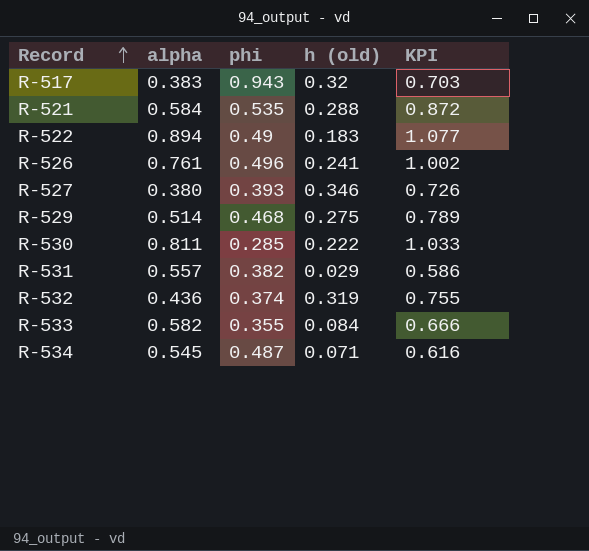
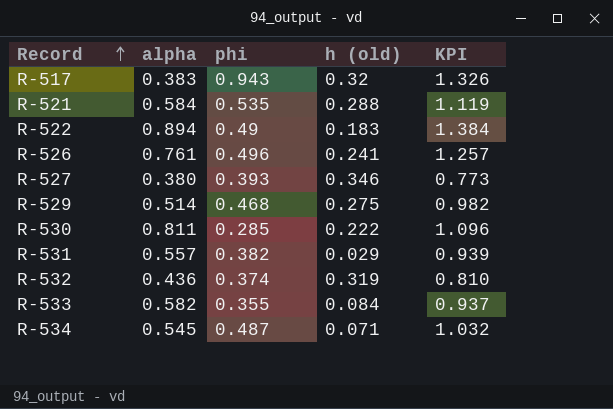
column KPI | formula: [alpha] + [h (old)] -> [alpha] + [phi]

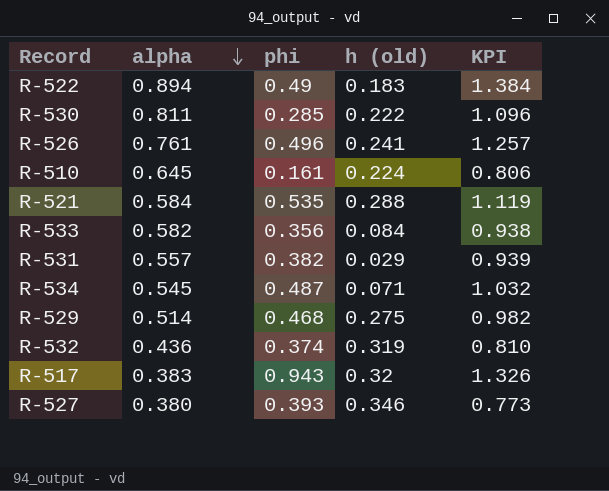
row order: Record ascending -> alpha descending
row R-510: none -> 0.645 | 0.161 | 0.224 | 0.806
R-533 | phi: 0.355 -> 0.356
R-533 | KPI: 0.937 -> 0.938

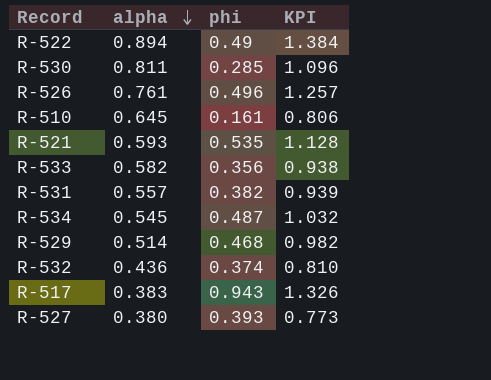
column h (old) | position: 4 -> none
R-521 | alpha: 0.584 -> 0.593
R-521 | KPI: 1.119 -> 1.128

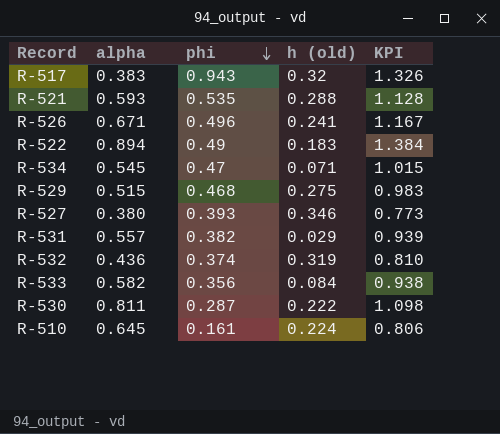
row order: alpha descending -> phi descending
column h (old) | position: none -> 4
R-526 | alpha: 0.761 -> 0.671
R-526 | KPI: 1.257 -> 1.167
R-534 | phi: 0.487 -> 0.47
R-534 | KPI: 1.032 -> 1.015
R-529 | alpha: 0.514 -> 0.515
R-529 | KPI: 0.982 -> 0.983
R-530 | phi: 0.285 -> 0.287
R-530 | KPI: 1.096 -> 1.098

